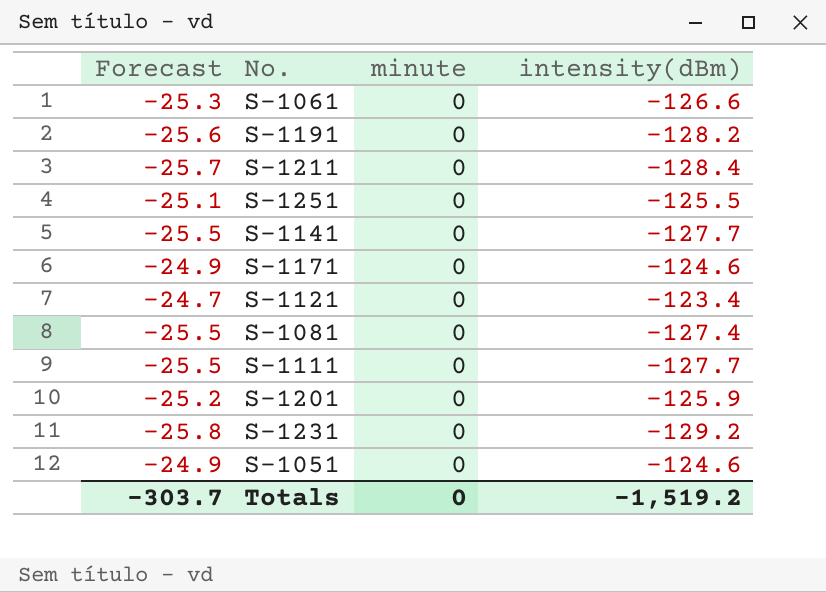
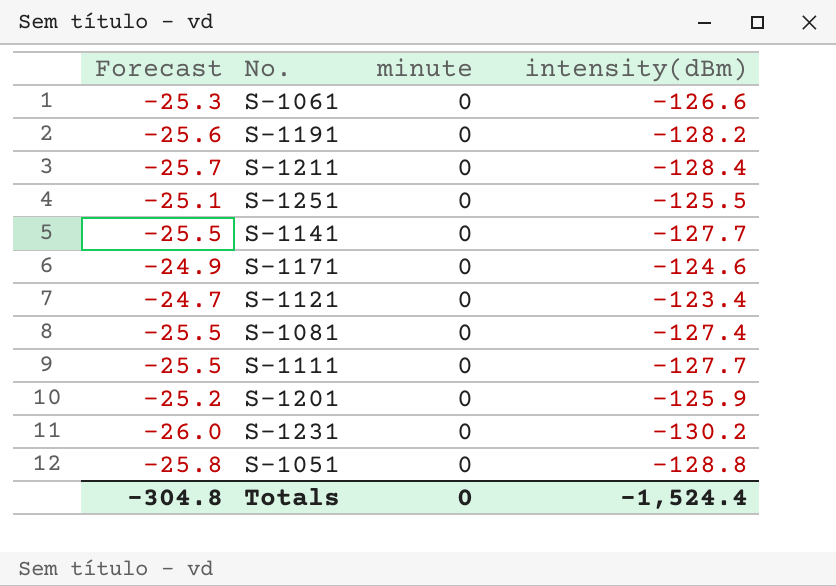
S-1231 | Forecast: -25.8 -> -26.0
S-1231 | intensity(dBm): -129.2 -> -130.2
S-1051 | Forecast: -24.9 -> -25.8
S-1051 | intensity(dBm): -124.6 -> -128.8
Totals | Forecast: -303.7 -> -304.8
Totals | intensity(dBm): -1,519.2 -> -1,524.4

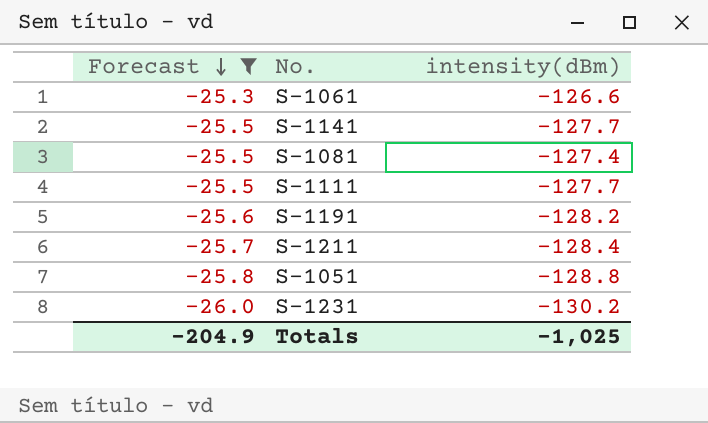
filter: none -> Forecast <= -25.3
row order: none -> Forecast descending
column minute | position: 3 -> none
Totals | Forecast: -304.8 -> -204.9
Totals | intensity(dBm): -1,524.4 -> -1,025

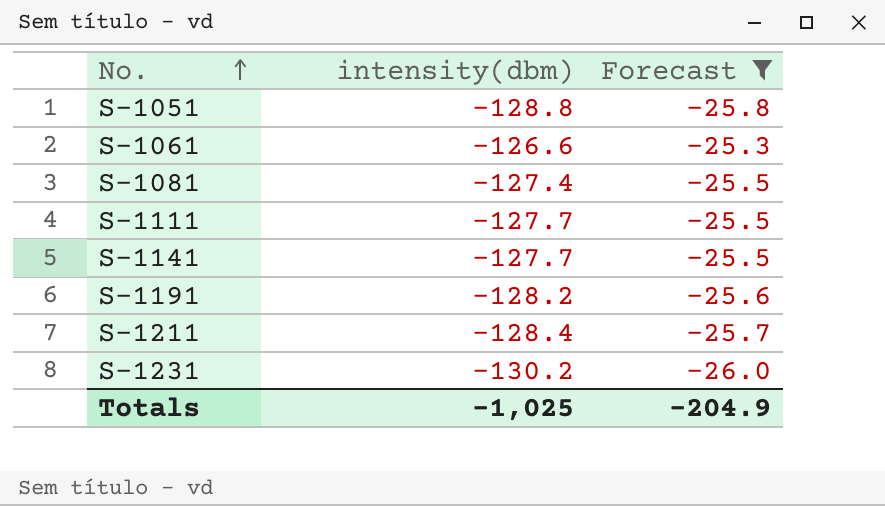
row order: Forecast descending -> No. ascending
column name: intensity(dBm) -> intensity(dbm)
column Forecast | position: 1 -> 3

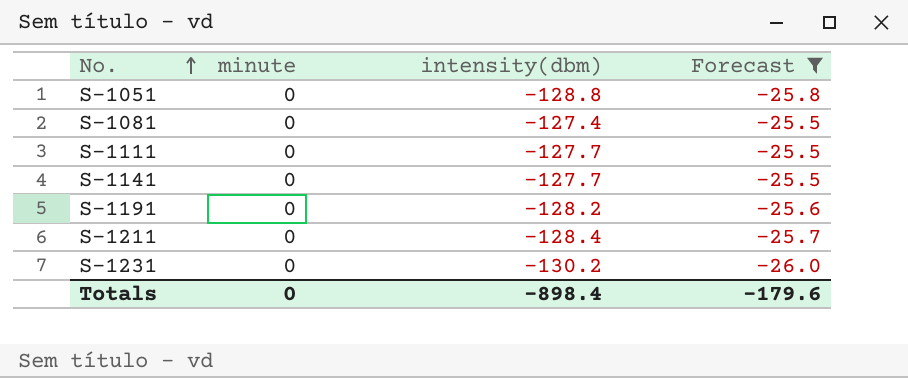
column minute | position: none -> 2
row S-1061: -126.6 | -25.3 -> none
Totals | intensity(dbm): -1,025 -> -898.4
Totals | Forecast: -204.9 -> -179.6

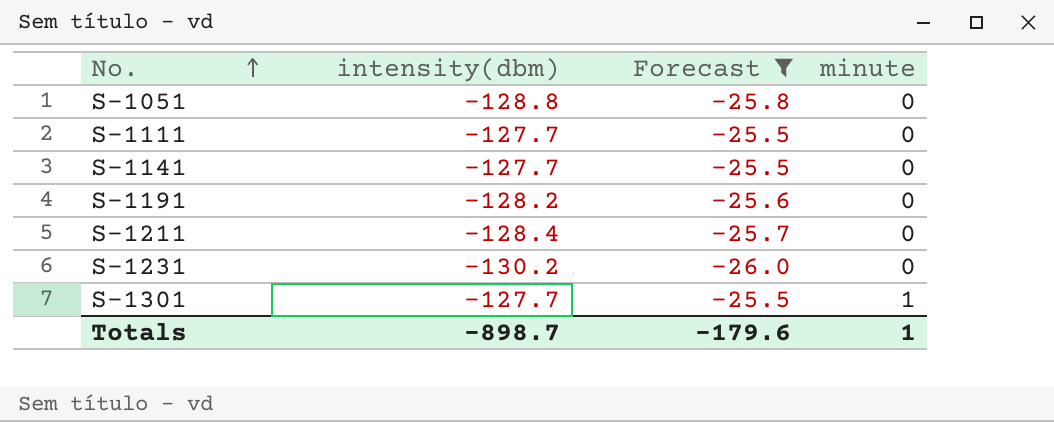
column minute | position: 2 -> 4
row S-1081: 0 | -127.4 | -25.5 -> none
row S-1301: none -> -127.7 | -25.5 | 1
Totals | intensity(dbm): -898.4 -> -898.7
Totals | minute: 0 -> 1

